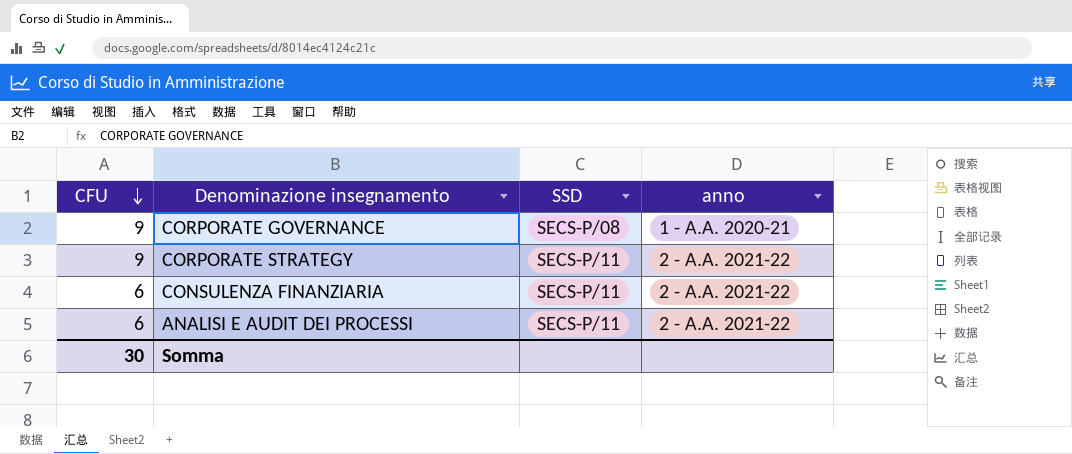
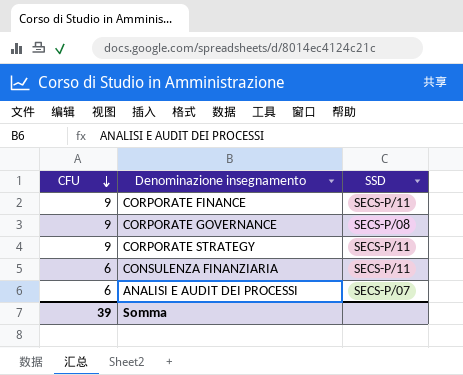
column anno | position: 4 -> none
row CORPORATE FINANCE: none -> 9 | SECS-P/11
ANALISI E AUDIT DEI PROCESSI | SSD: SECS-P/11 -> SECS-P/07
Somma | CFU: 30 -> 39

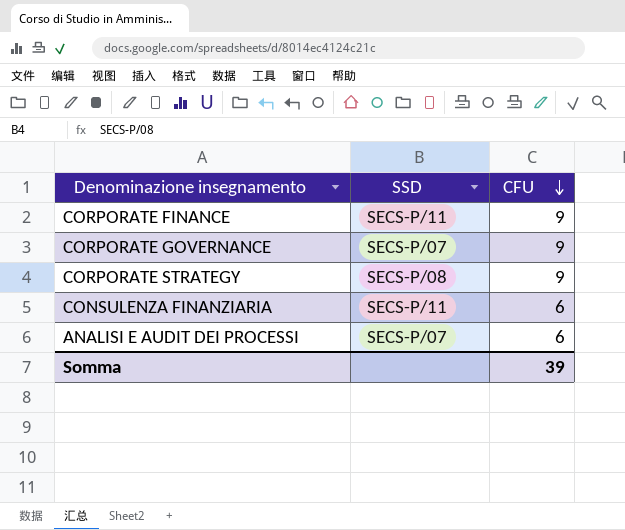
column CFU | position: 1 -> 3
CORPORATE GOVERNANCE | SSD: SECS-P/08 -> SECS-P/07
CORPORATE STRATEGY | SSD: SECS-P/11 -> SECS-P/08

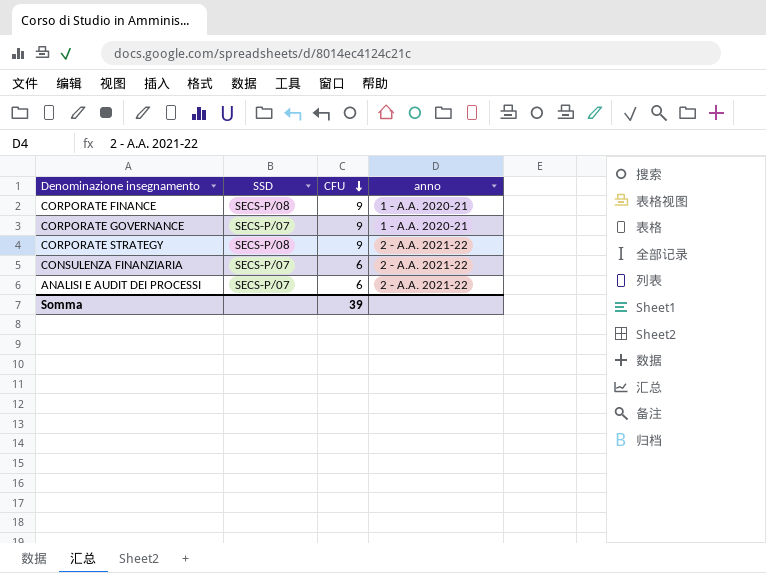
column anno | position: none -> 4
CORPORATE FINANCE | SSD: SECS-P/11 -> SECS-P/08
CONSULENZA FINANZIARIA | SSD: SECS-P/11 -> SECS-P/07

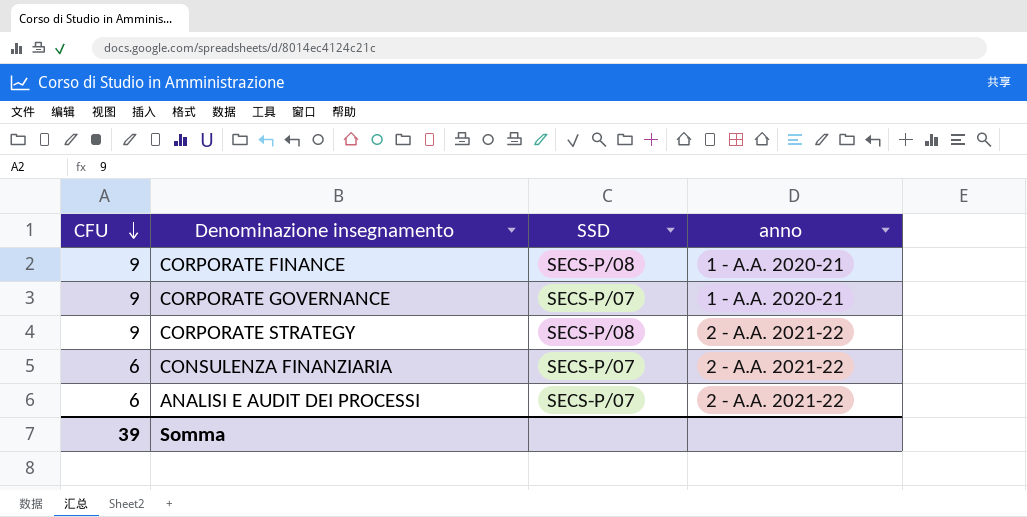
column CFU | position: 3 -> 1

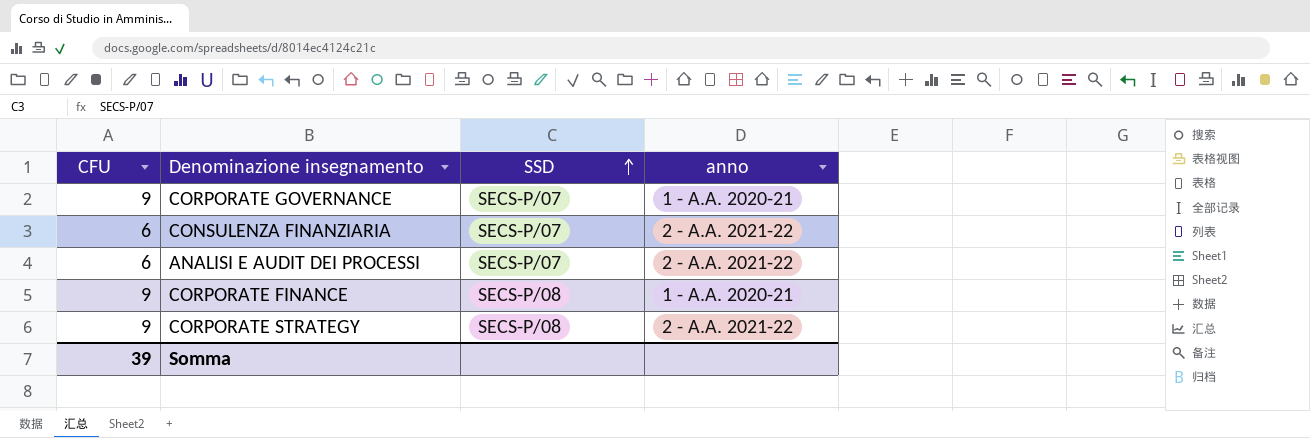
row order: CFU descending -> SSD ascending

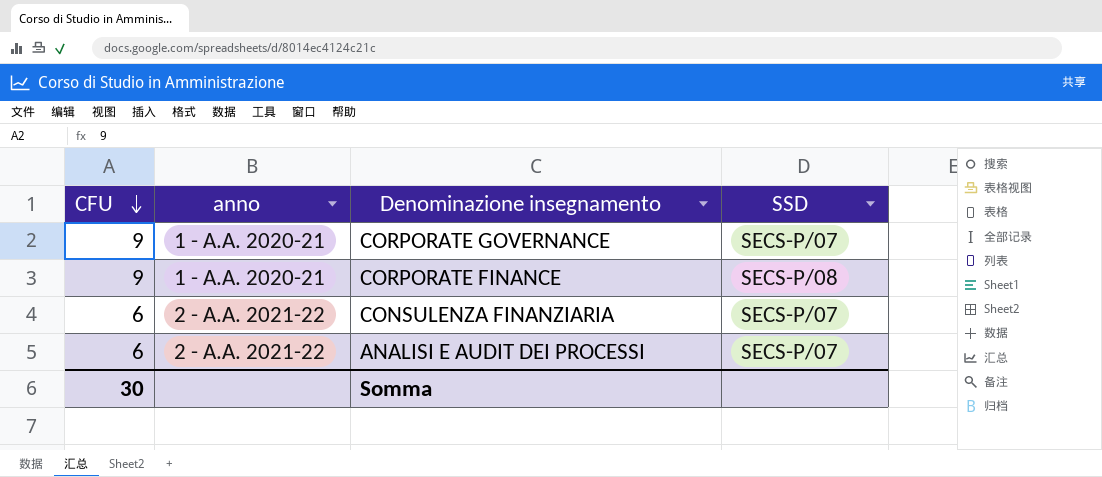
row order: SSD ascending -> CFU descending
column anno | position: 4 -> 2
row CORPORATE STRATEGY: 9 | SECS-P/08 | 2 - A.A. 2021-22 -> none
Somma | CFU: 39 -> 30

